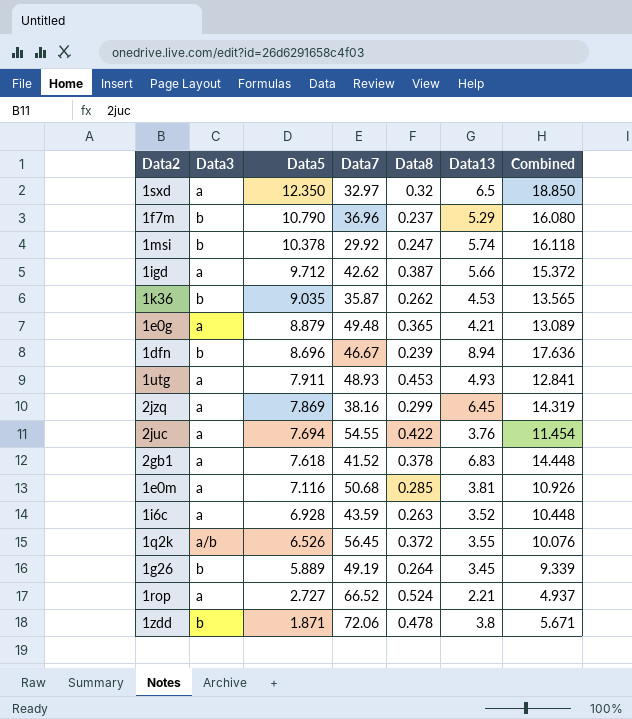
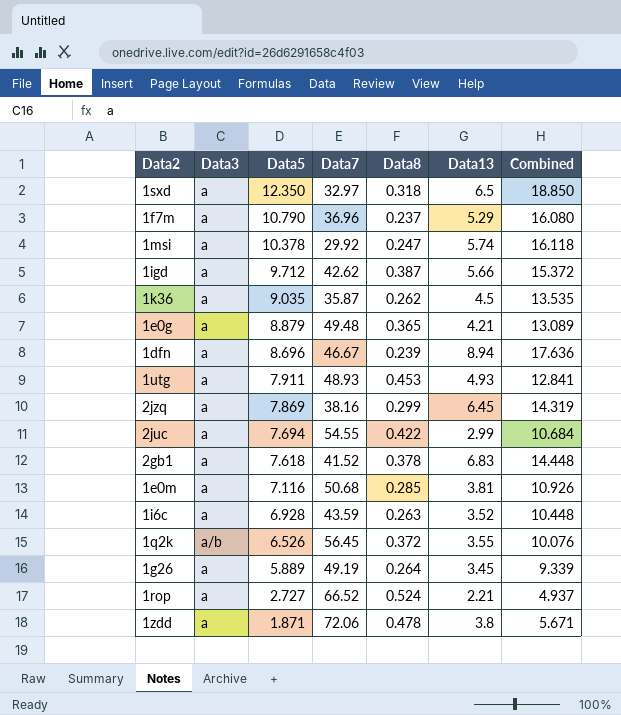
1sxd | Data8: 0.32 -> 0.318
1f7m | Data3: b -> a
1msi | Data3: b -> a
1k36 | Data3: b -> a
1k36 | Data13: 4.53 -> 4.5
1k36 | Combined: 13.565 -> 13.535
1dfn | Data3: b -> a
2juc | Data13: 3.76 -> 2.99
2juc | Combined: 11.454 -> 10.684
1g26 | Data3: b -> a
1zdd | Data3: b -> a

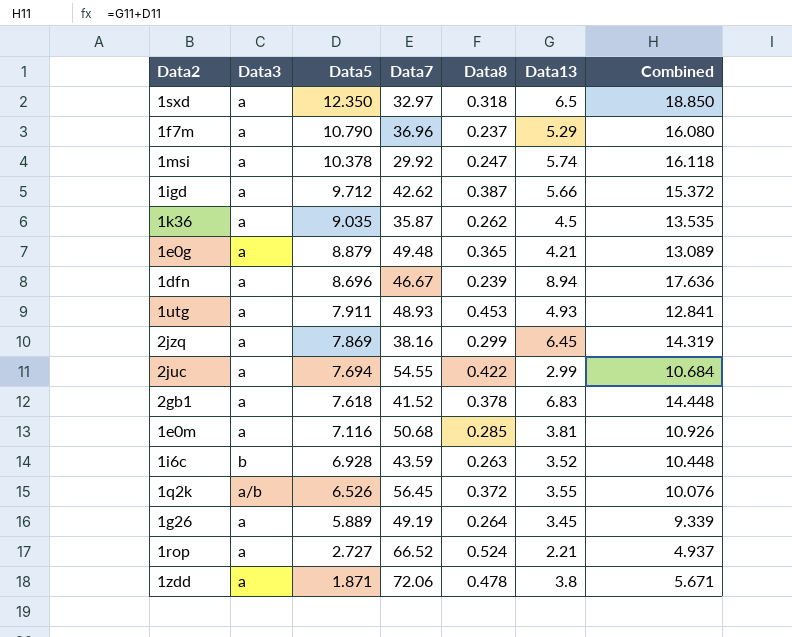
1i6c | Data3: a -> b

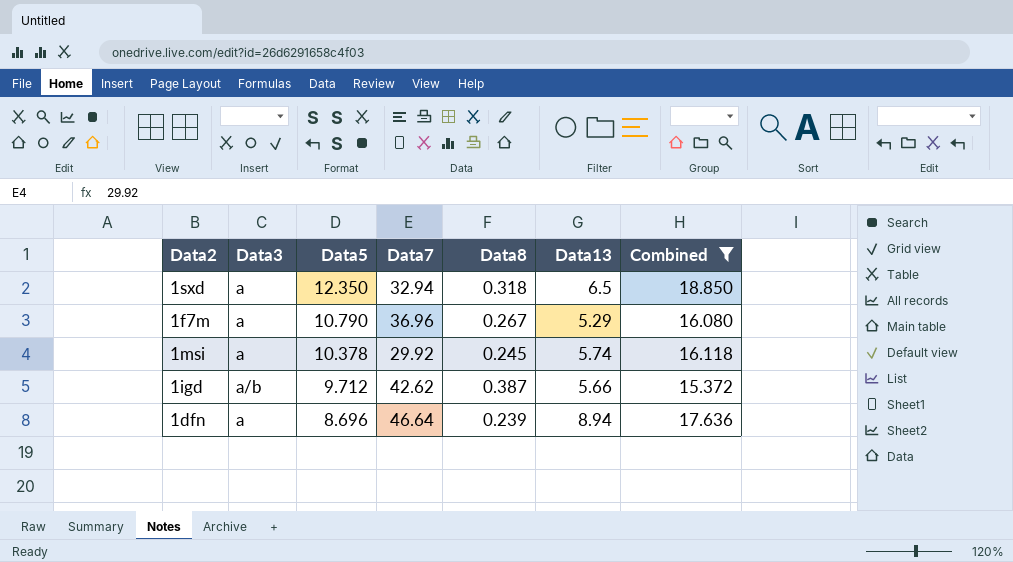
filter: none -> Combined >= 15.372
1sxd | Data7: 32.97 -> 32.94
1f7m | Data8: 0.237 -> 0.267
1msi | Data8: 0.247 -> 0.245
1igd | Data3: a -> a/b
1dfn | Data7: 46.67 -> 46.64

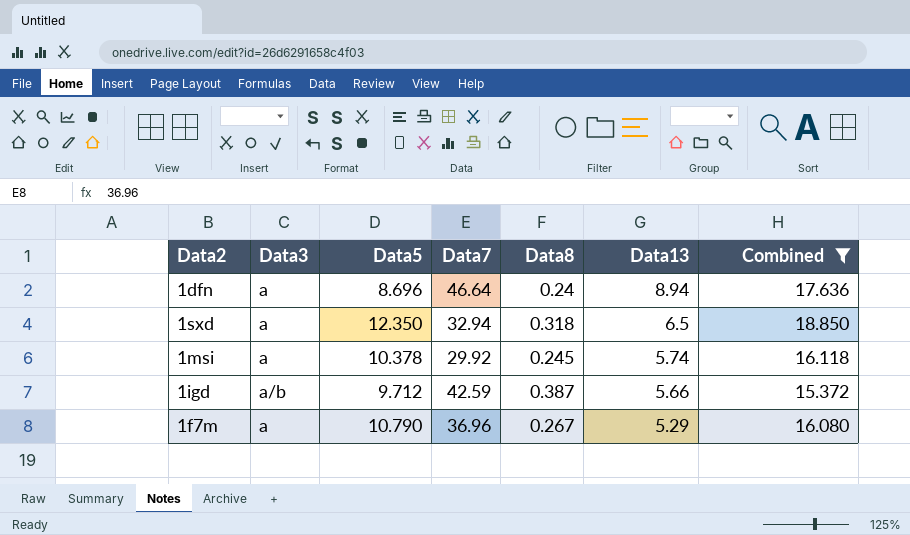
row order: Data5 descending -> Data13 descending
1dfn | Data8: 0.239 -> 0.24
1igd | Data7: 42.62 -> 42.59

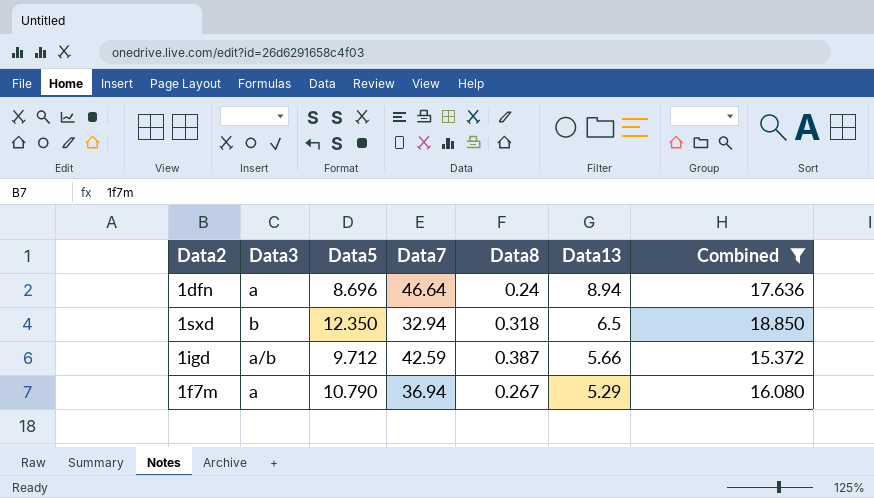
row 1msi: a | 10.378 | 29.92 | 0.245 | 5.74 | 16.118 -> none
1sxd | Data3: a -> b
1f7m | Data7: 36.96 -> 36.94

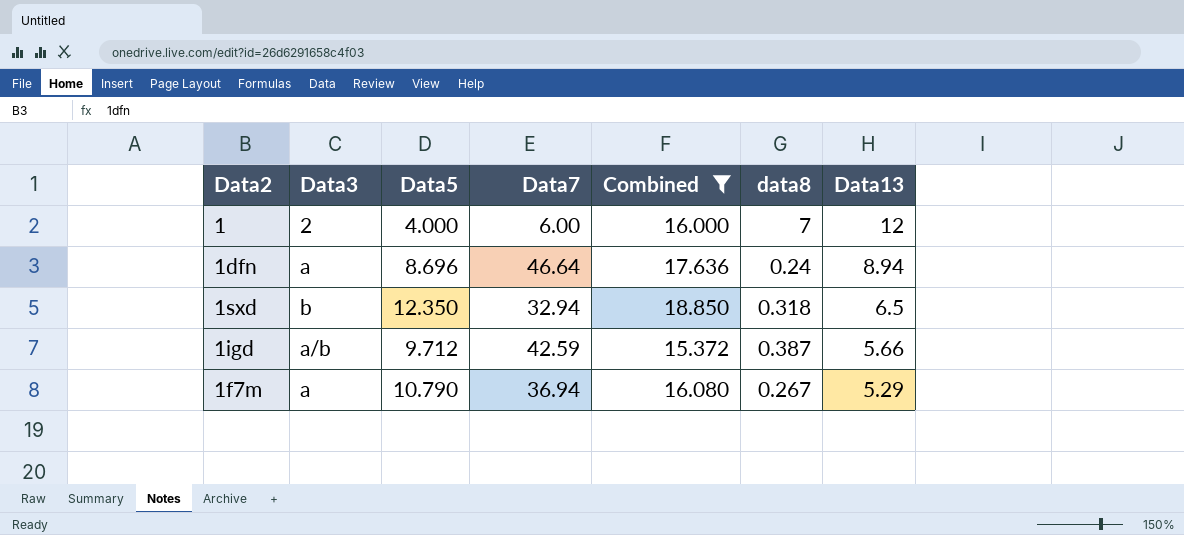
column Combined | position: 7 -> 5
column name: Data8 -> data8
row 1: none -> 2 | 4.000 | 6.00 | 16.000 | 7 | 12

